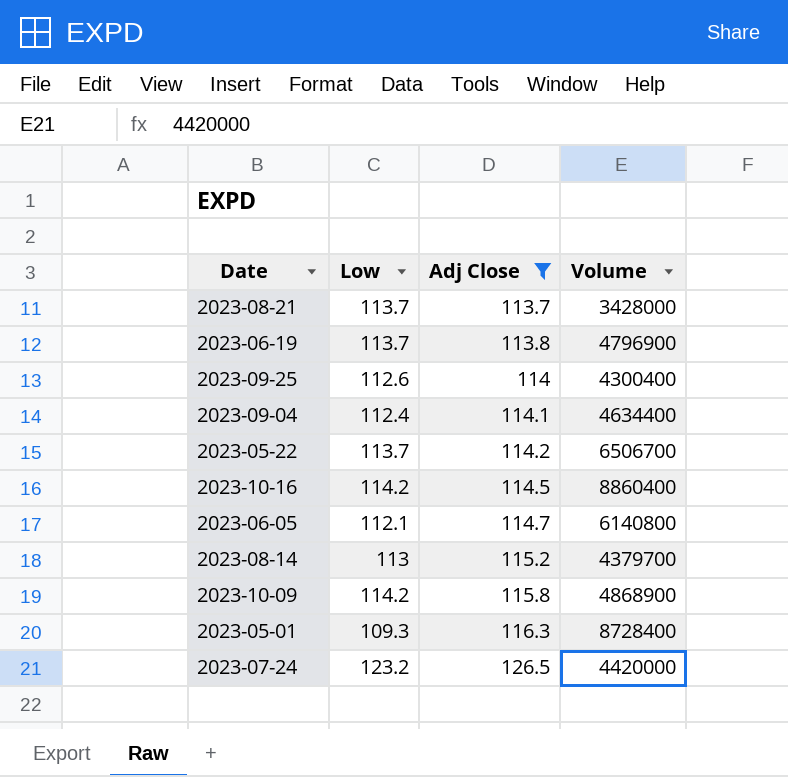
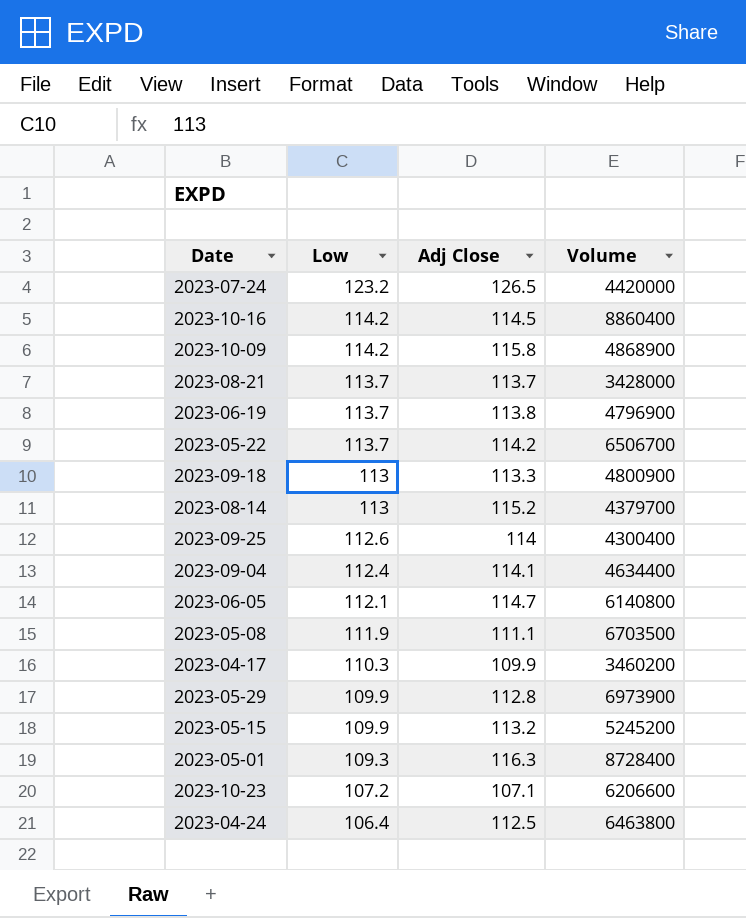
filter: Adj Close >= 113.7 -> none
row order: Adj Close ascending -> Low descending

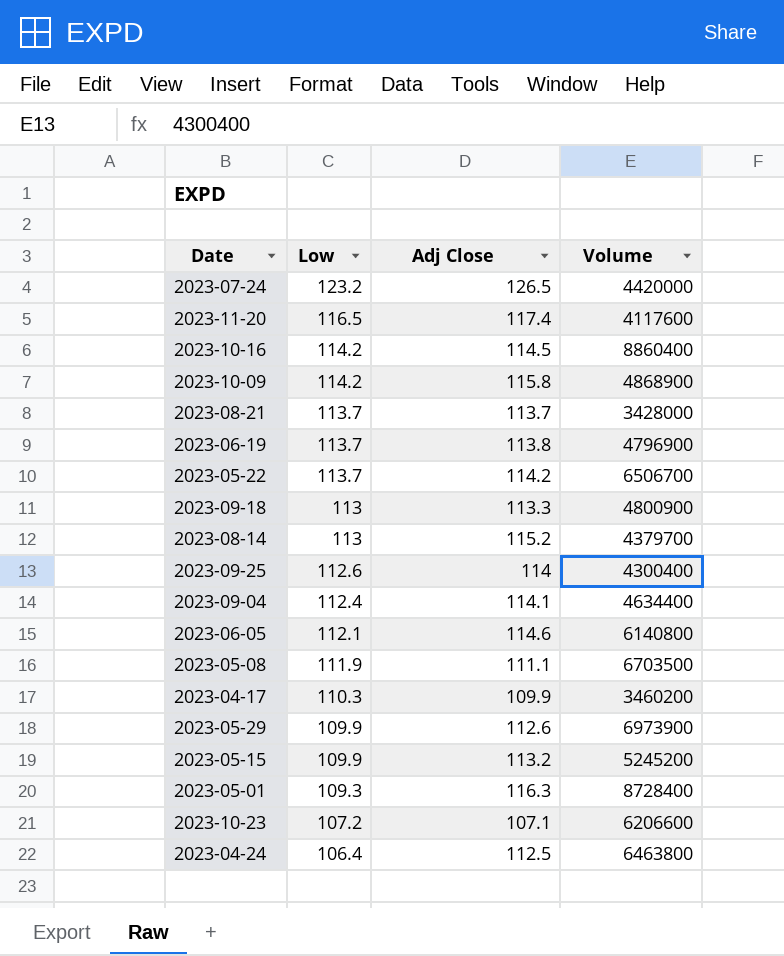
row 2023-11-20: none -> 116.5 | 117.4 | 4117600
2023-06-05 | Adj Close: 114.7 -> 114.6
2023-05-29 | Adj Close: 112.8 -> 112.6

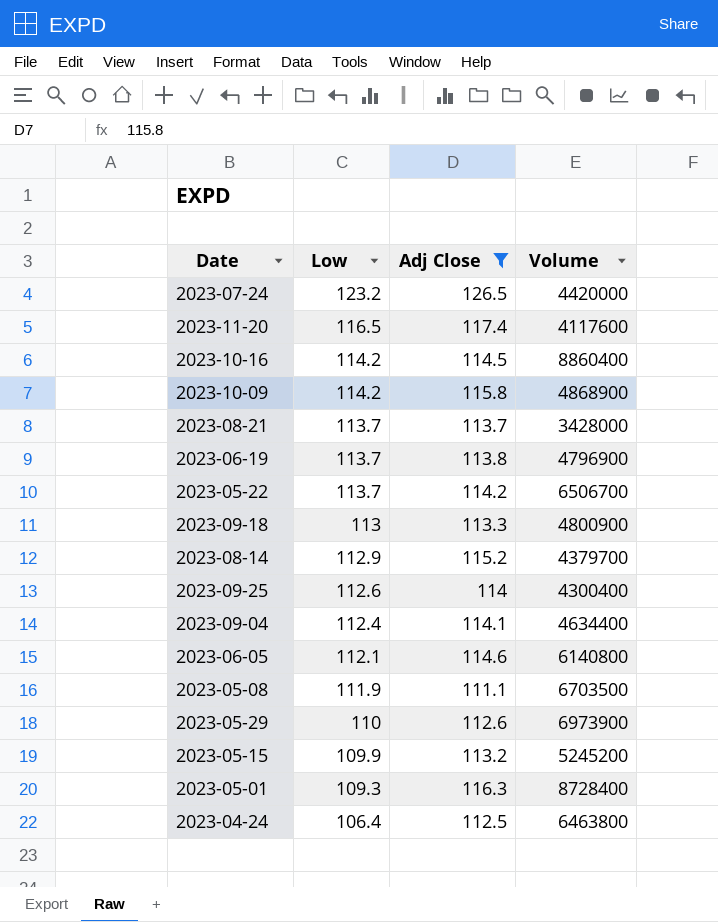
filter: none -> Adj Close >= 111.1
2023-08-14 | Low: 113 -> 112.9
2023-05-29 | Low: 109.9 -> 110

